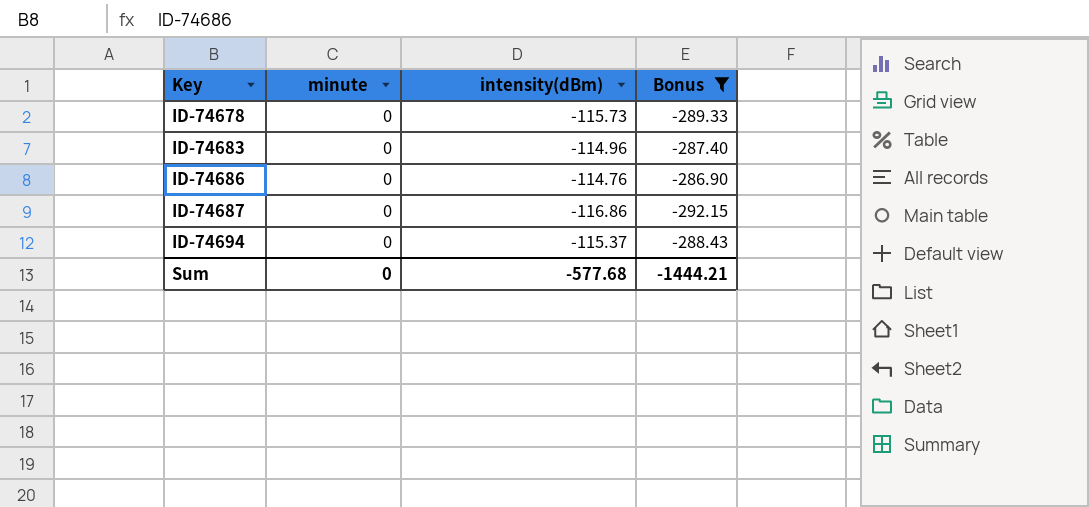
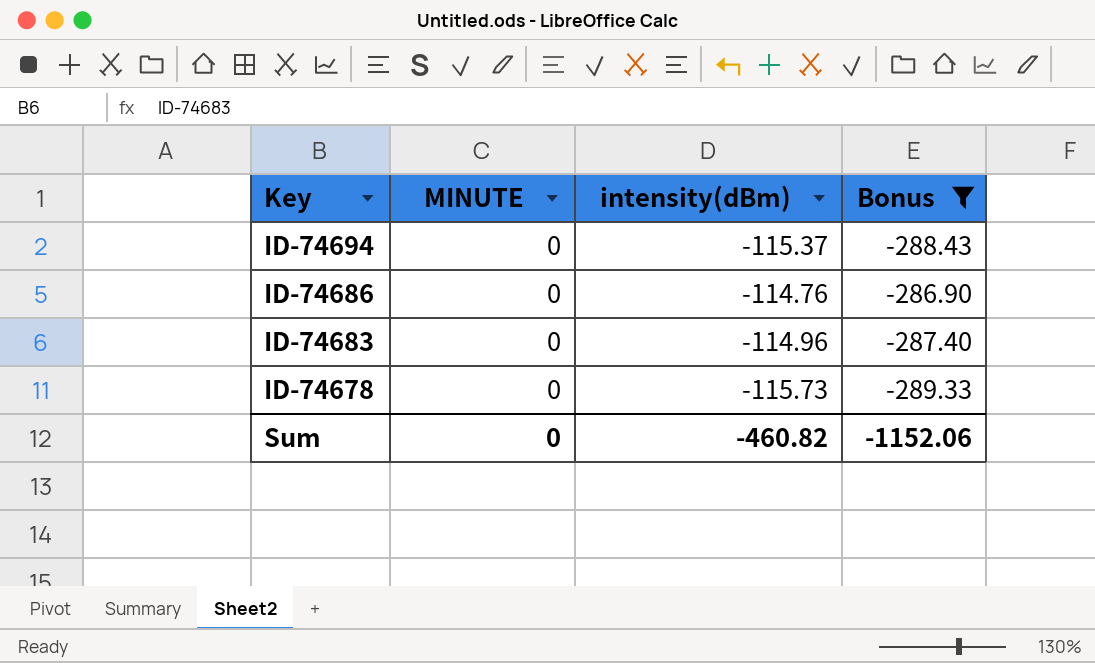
row order: Key ascending -> Key descending
column name: minute -> MINUTE
row ID-74687: 0 | -116.86 | -292.15 -> none
Sum | intensity(dBm): -577.68 -> -460.82
Sum | Bonus: -1444.21 -> -1152.06

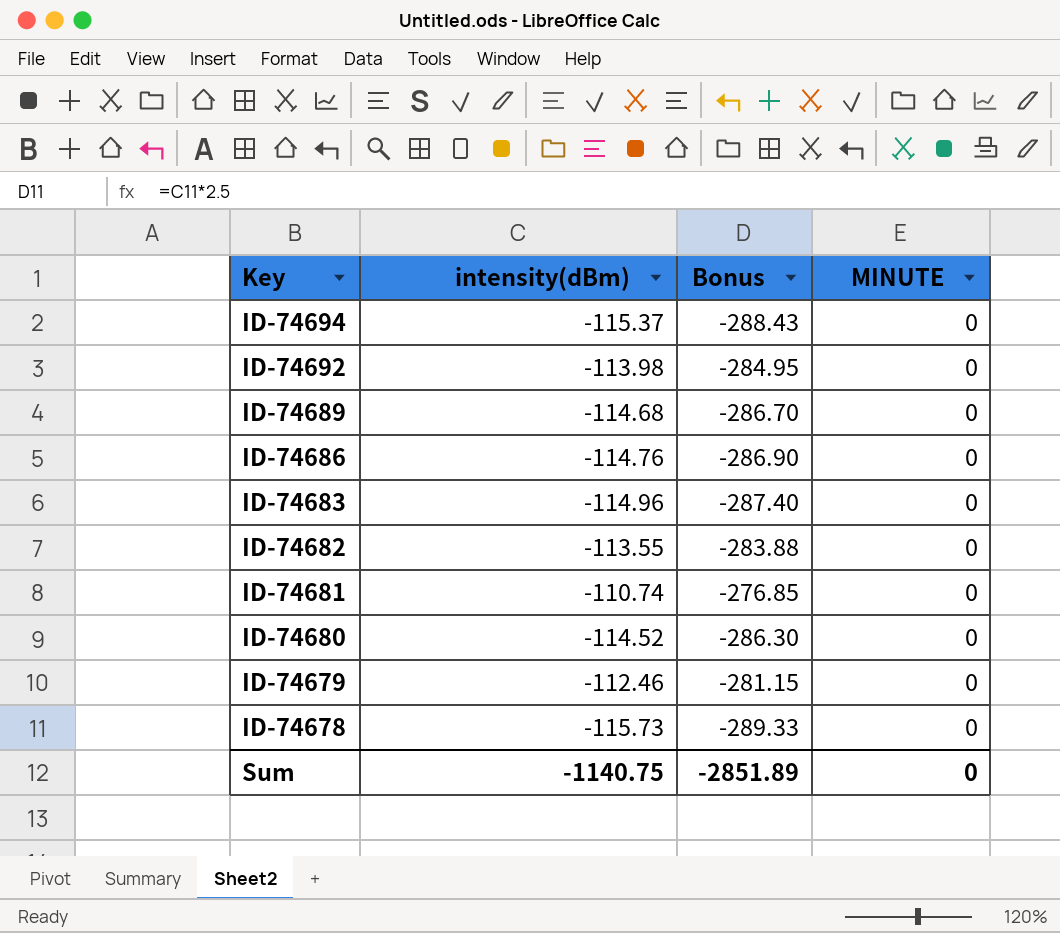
filter: Bonus <= -286.90 -> none
column MINUTE | position: 2 -> 4
Sum | intensity(dBm): -460.82 -> -1140.75
Sum | Bonus: -1152.06 -> -2851.89

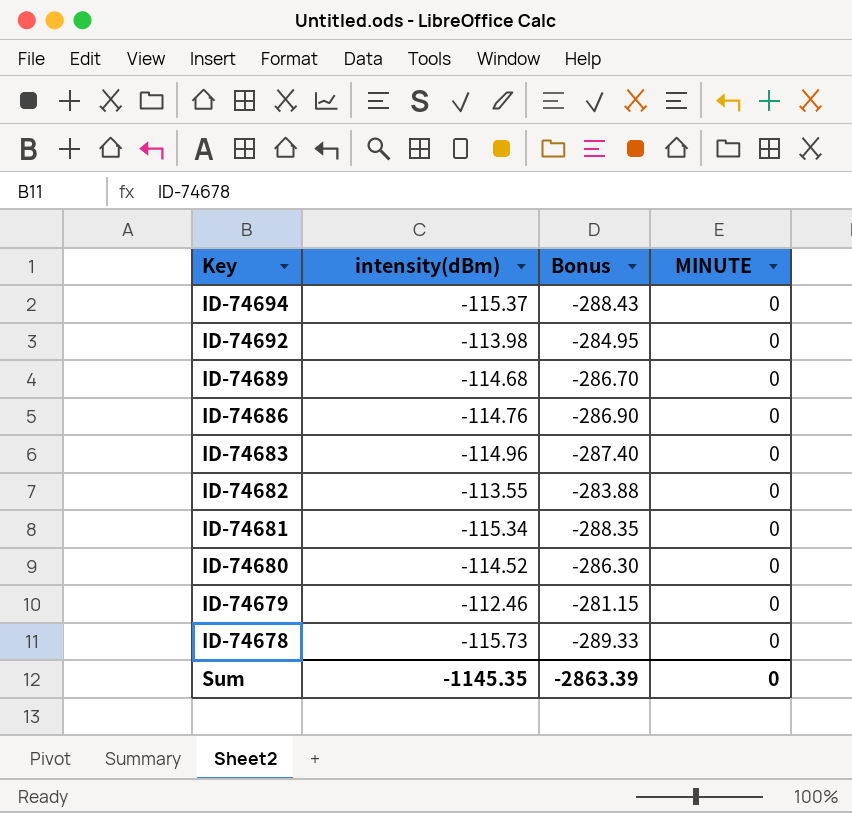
ID-74681 | intensity(dBm): -110.74 -> -115.34
ID-74681 | Bonus: -276.85 -> -288.35
Sum | intensity(dBm): -1140.75 -> -1145.35
Sum | Bonus: -2851.89 -> -2863.39

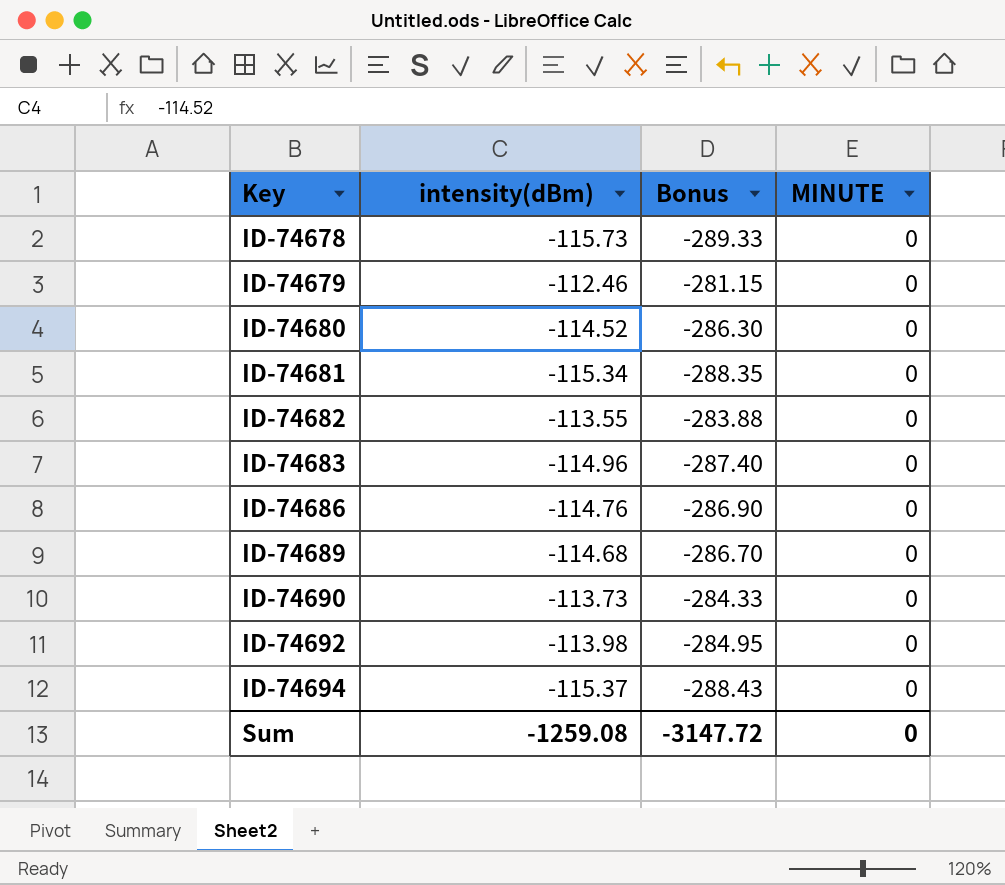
row order: Key descending -> Key ascending
row ID-74690: none -> -113.73 | -284.33 | 0
Sum | intensity(dBm): -1145.35 -> -1259.08
Sum | Bonus: -2863.39 -> -3147.72

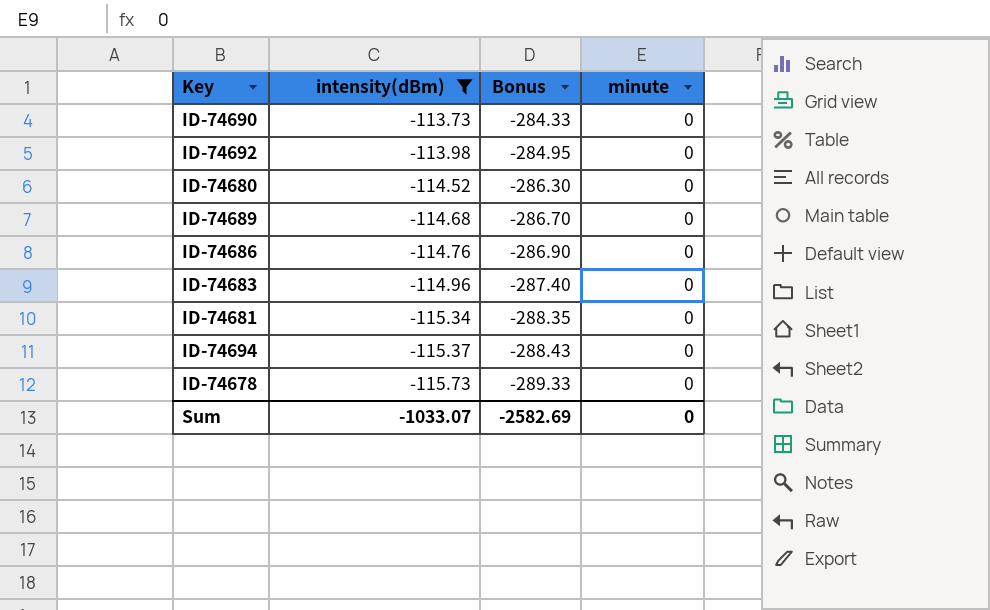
filter: none -> intensity(dBm) <= -113.73
row order: Key ascending -> intensity(dBm) descending
column name: MINUTE -> minute
Sum | intensity(dBm): -1259.08 -> -1033.07
Sum | Bonus: -3147.72 -> -2582.69

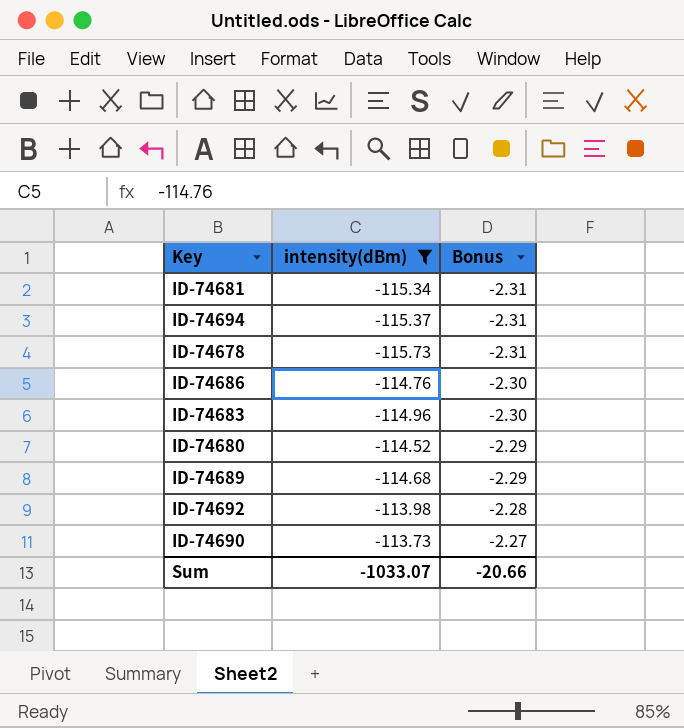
row order: intensity(dBm) descending -> Bonus ascending
column minute | position: 4 -> none
column Bonus | formula: [intensity(dBm)] * 2.5 -> [intensity(dBm)] * 0.02
Sum | Bonus: -2582.69 -> -20.66

